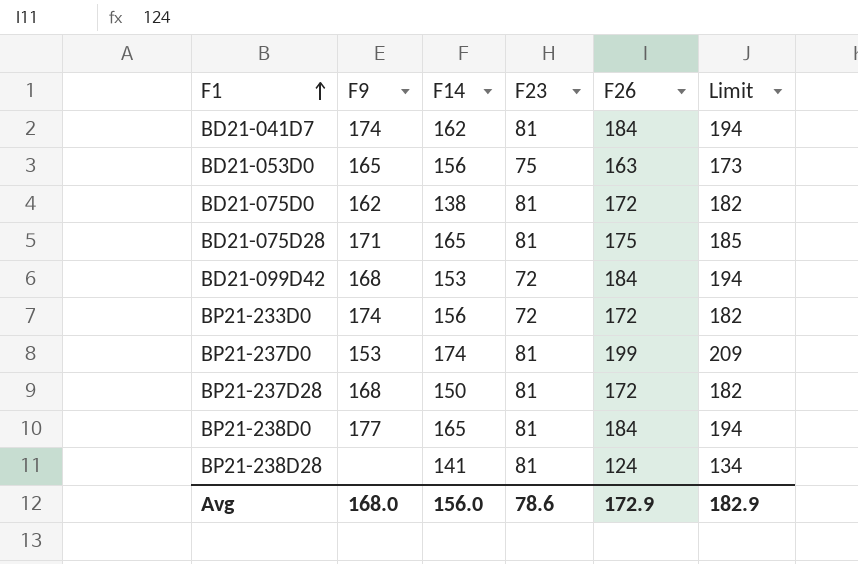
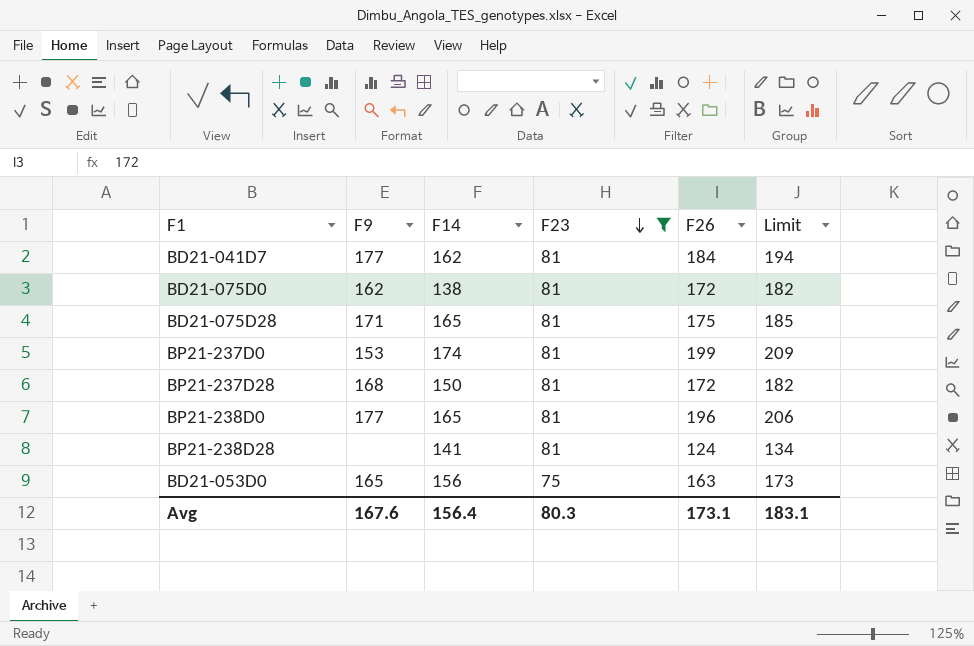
filter: none -> F23 != 72
row order: F1 ascending -> F23 descending
BD21-041D7 | F9: 174 -> 177
BP21-238D0 | F26: 184 -> 196
BP21-238D0 | Limit: 194 -> 206
Avg | F9: 168.0 -> 167.6
Avg | F14: 156.0 -> 156.4
Avg | F23: 78.6 -> 80.3
Avg | F26: 172.9 -> 173.1
Avg | Limit: 182.9 -> 183.1

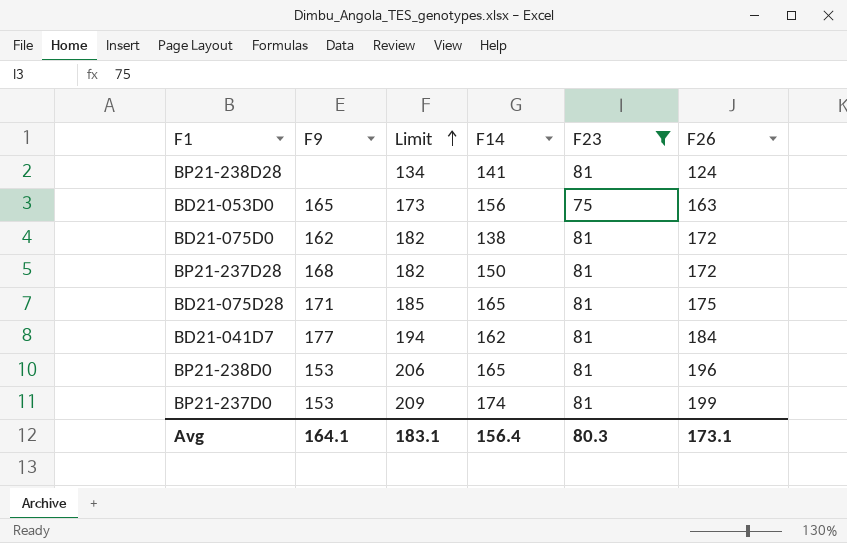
row order: F23 descending -> Limit ascending
column Limit | position: 6 -> 3
BP21-238D0 | F9: 177 -> 153
Avg | F9: 167.6 -> 164.1

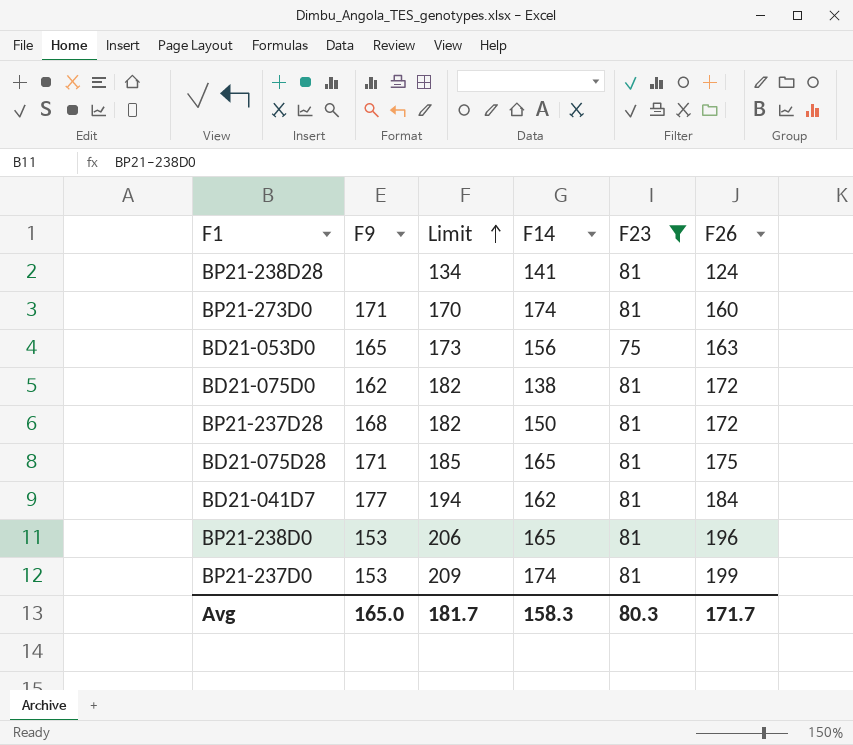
row BP21-273D0: none -> 171 | 170 | 174 | 81 | 160
Avg | F9: 164.1 -> 165.0
Avg | Limit: 183.1 -> 181.7
Avg | F14: 156.4 -> 158.3
Avg | F26: 173.1 -> 171.7

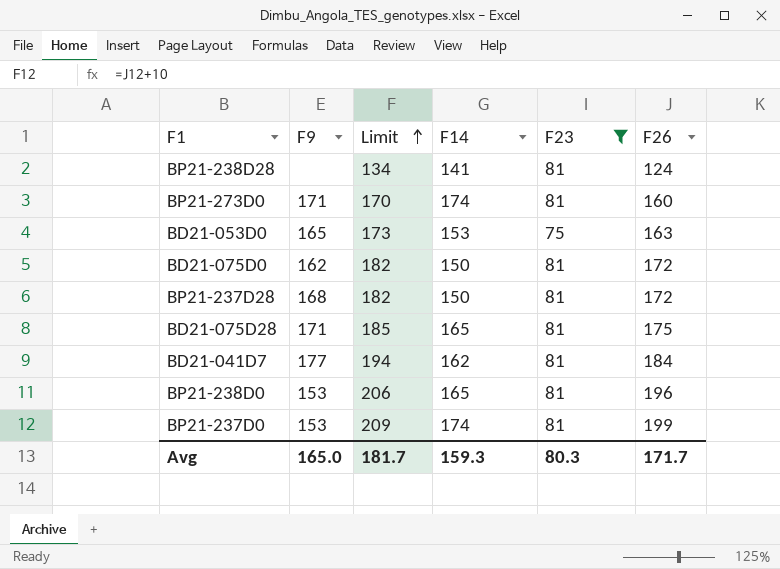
BD21-053D0 | F14: 156 -> 153
BD21-075D0 | F14: 138 -> 150
Avg | F14: 158.3 -> 159.3

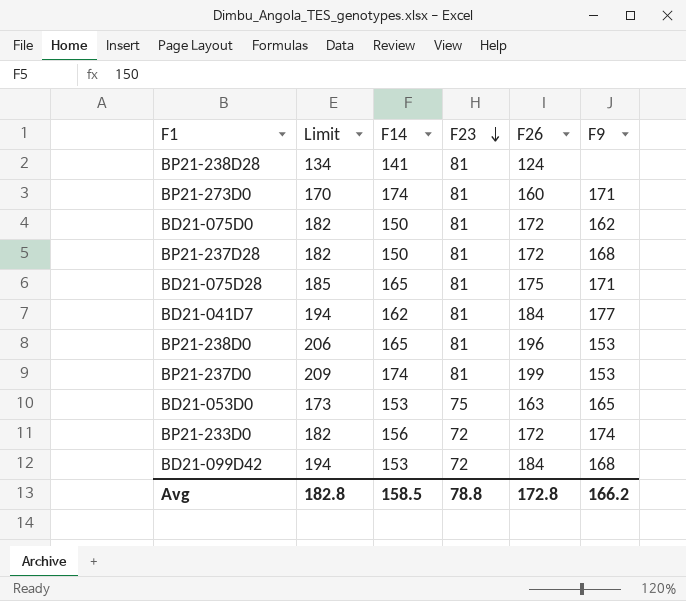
filter: F23 != 72 -> none
row order: Limit ascending -> F23 descending
column F9 | position: 2 -> 6
Avg | Limit: 181.7 -> 182.8
Avg | F14: 159.3 -> 158.5
Avg | F23: 80.3 -> 78.8
Avg | F26: 171.7 -> 172.8
Avg | F9: 165.0 -> 166.2

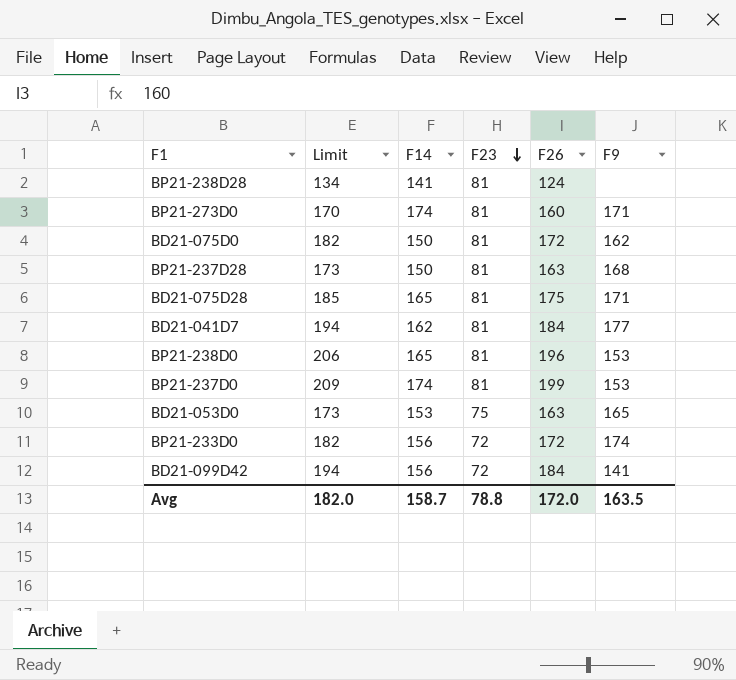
BP21-237D28 | Limit: 182 -> 173
BP21-237D28 | F26: 172 -> 163
BD21-099D42 | F14: 153 -> 156
BD21-099D42 | F9: 168 -> 141
Avg | Limit: 182.8 -> 182.0
Avg | F14: 158.5 -> 158.7
Avg | F26: 172.8 -> 172.0
Avg | F9: 166.2 -> 163.5

